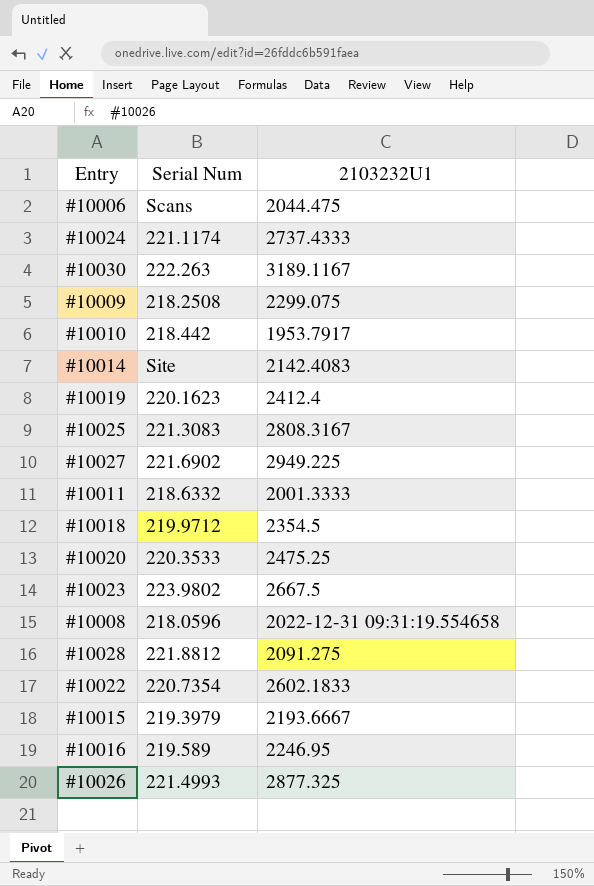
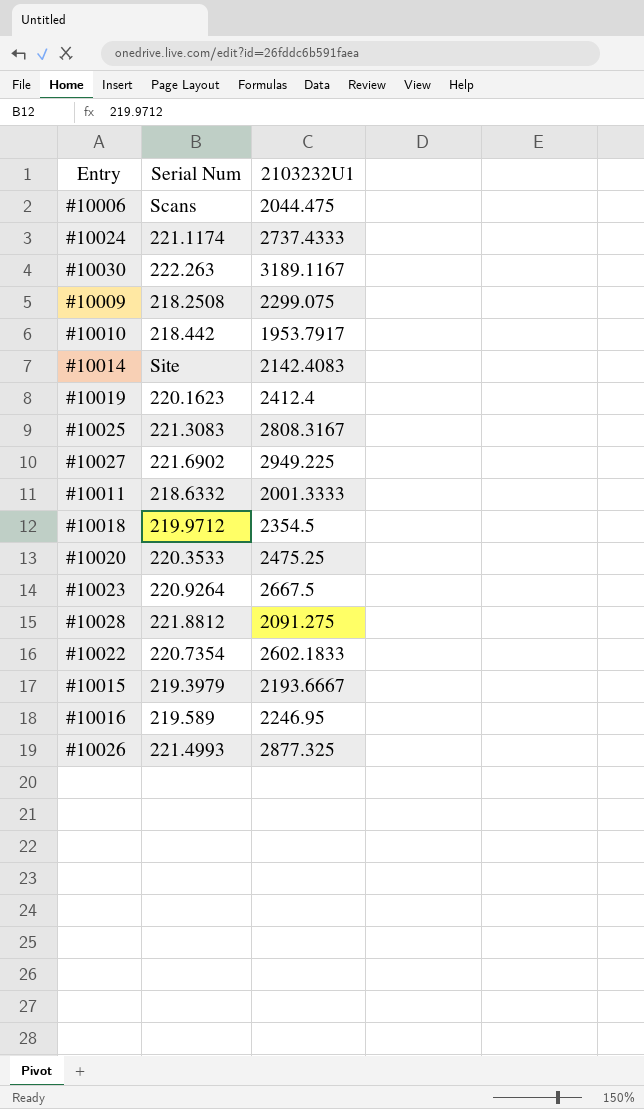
row #10008: 218.0596 | 2022-12-31 09:31:19.554658 -> none
#10023 | Serial Num: 223.9802 -> 220.9264

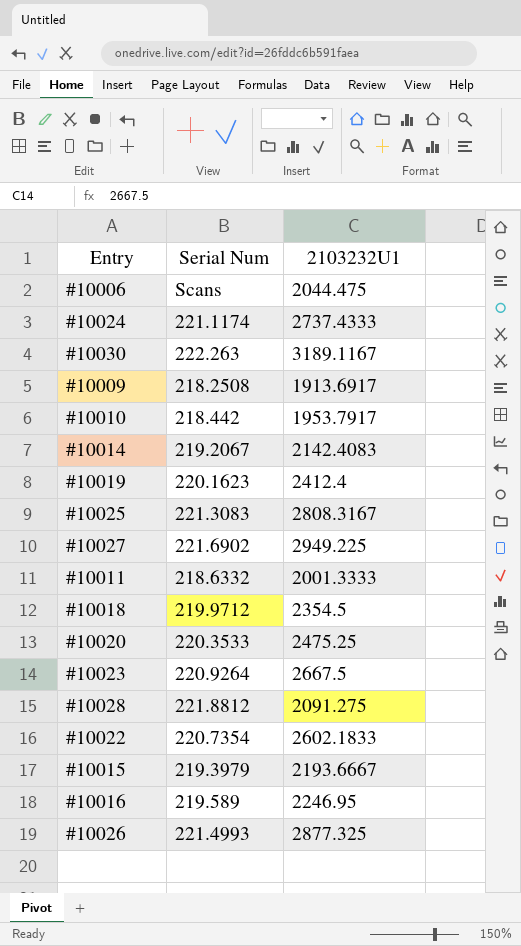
#10009 | 2103232U1: 2299.075 -> 1913.6917
#10014 | Serial Num: Site -> 219.2067

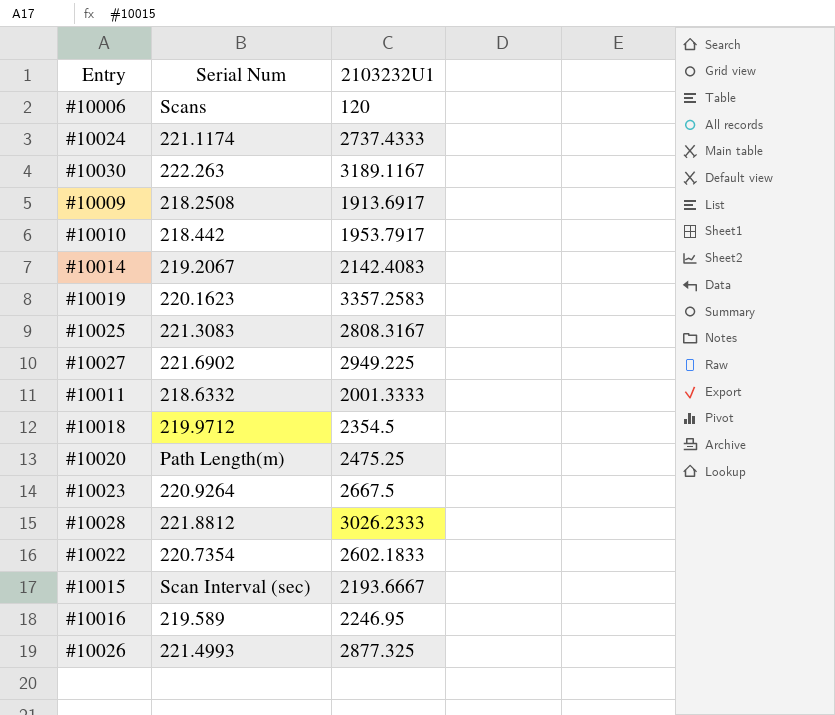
#10006 | 2103232U1: 2044.475 -> 120
#10019 | 2103232U1: 2412.4 -> 3357.2583
#10020 | Serial Num: 220.3533 -> Path Length(m)
#10028 | 2103232U1: 2091.275 -> 3026.2333
#10015 | Serial Num: 219.3979 -> Scan Interval (sec)

